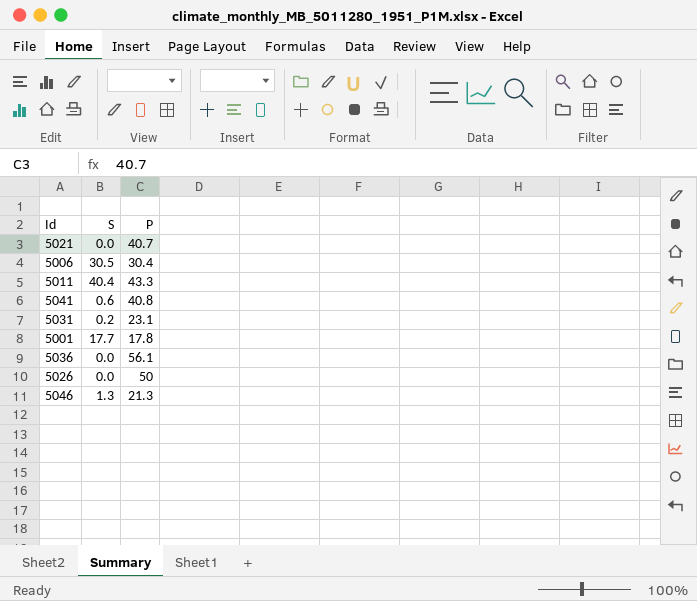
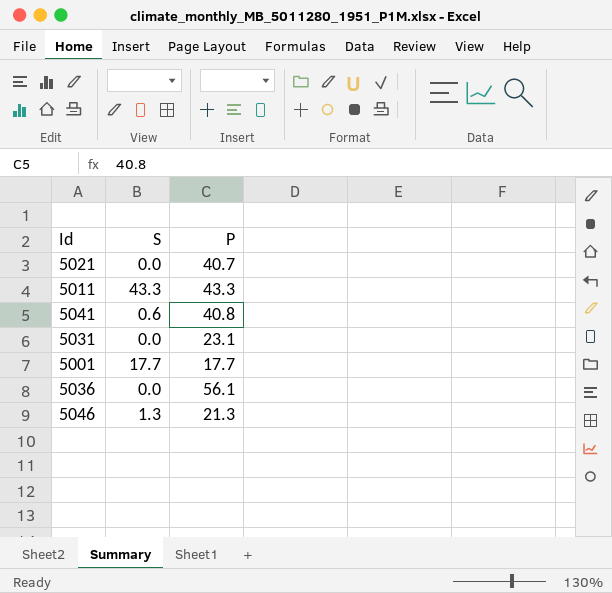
row 5006: 30.5 | 30.4 -> none
row 5026: 0.0 | 50 -> none
5011 | S: 40.4 -> 43.3
5031 | S: 0.2 -> 0.0
5001 | P: 17.8 -> 17.7

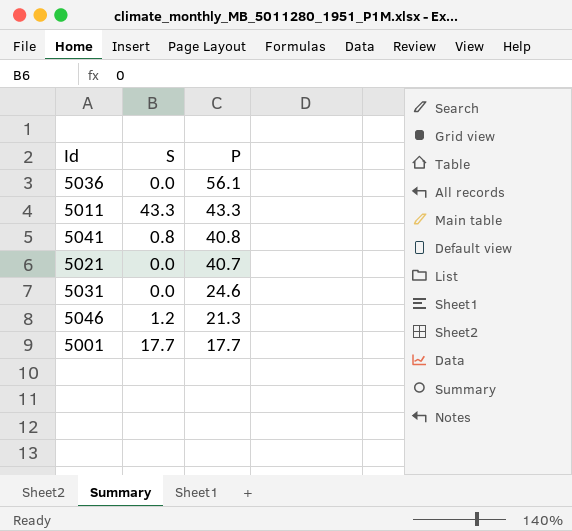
row order: none -> P descending
5041 | S: 0.6 -> 0.8
5031 | P: 23.1 -> 24.6
5046 | S: 1.3 -> 1.2

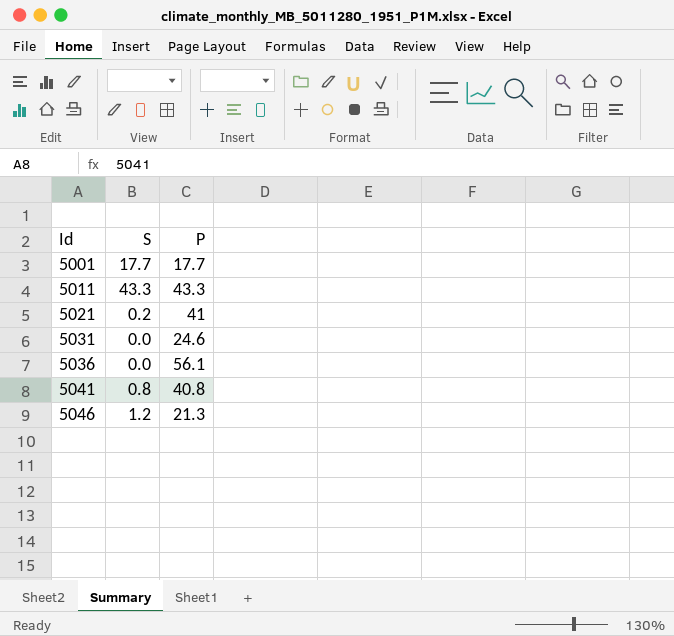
row order: P descending -> Id ascending
5021 | S: 0.0 -> 0.2
5021 | P: 40.7 -> 41

